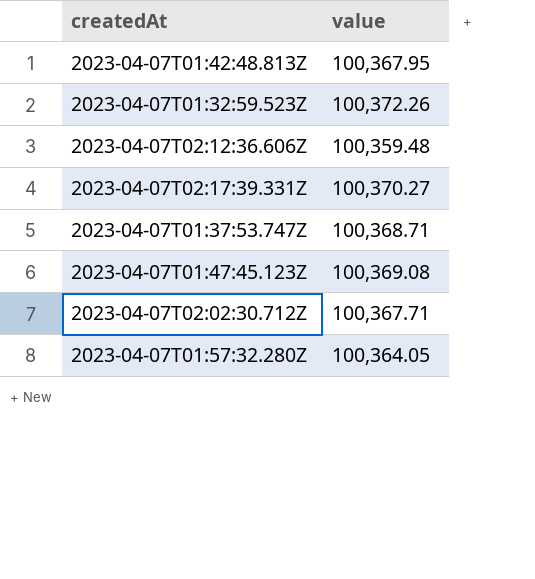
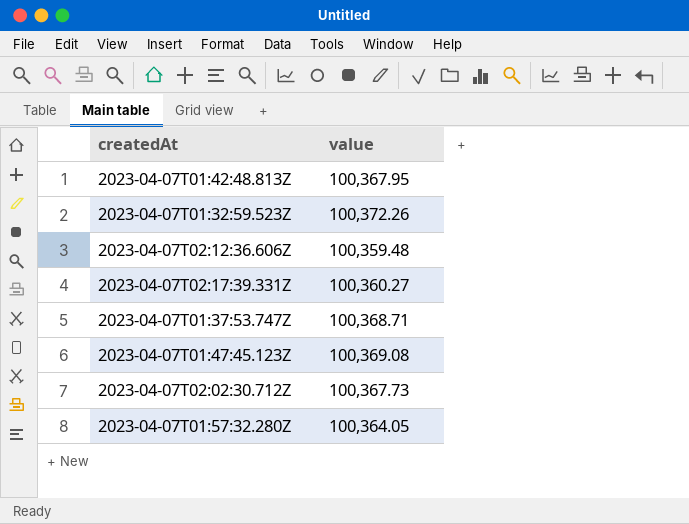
2023-04-07T02:17:39.331Z | value: 100,370.27 -> 100,360.27
2023-04-07T02:02:30.712Z | value: 100,367.71 -> 100,367.73

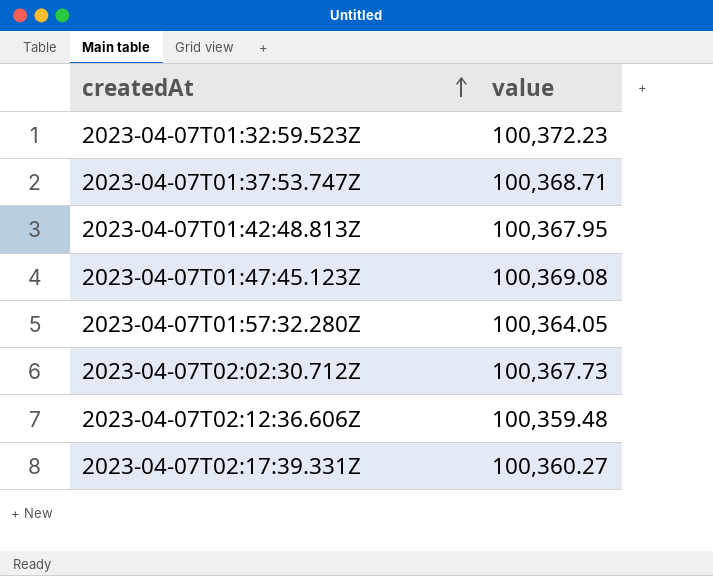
row order: none -> createdAt ascending
2023-04-07T01:32:59.523Z | value: 100,372.26 -> 100,372.23

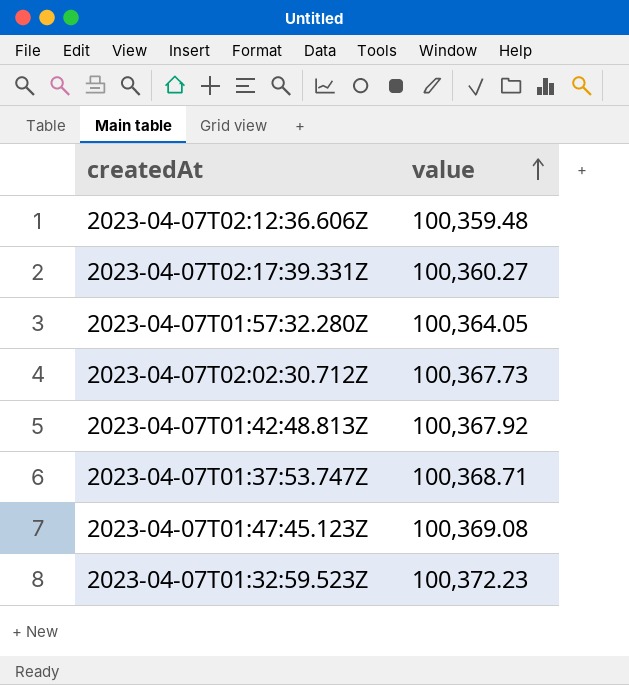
row order: createdAt ascending -> value ascending
2023-04-07T01:42:48.813Z | value: 100,367.95 -> 100,367.92

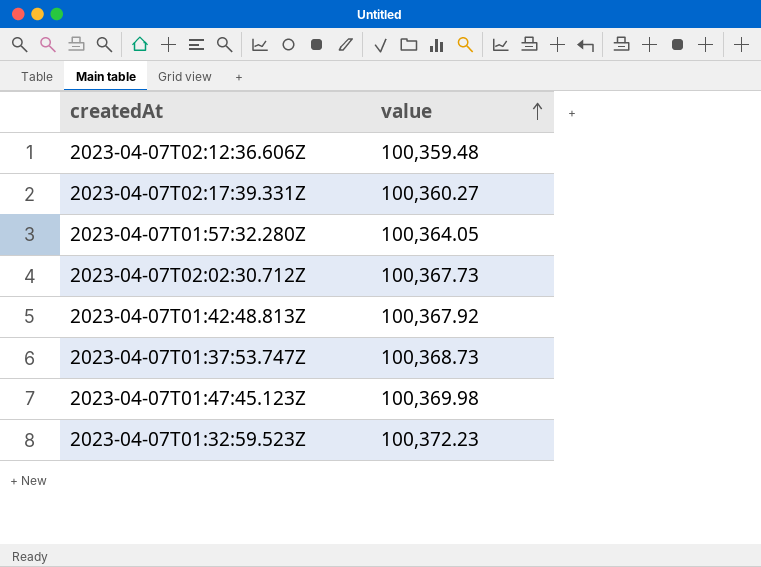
2023-04-07T01:37:53.747Z | value: 100,368.71 -> 100,368.73
2023-04-07T01:47:45.123Z | value: 100,369.08 -> 100,369.98

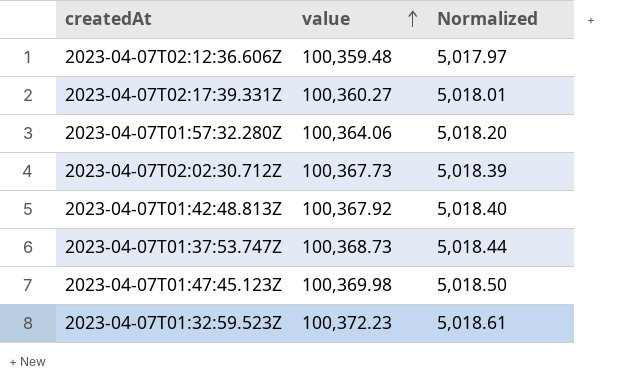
column Normalized | formula: none -> [value] * 0.05
2023-04-07T01:57:32.280Z | value: 100,364.05 -> 100,364.06

